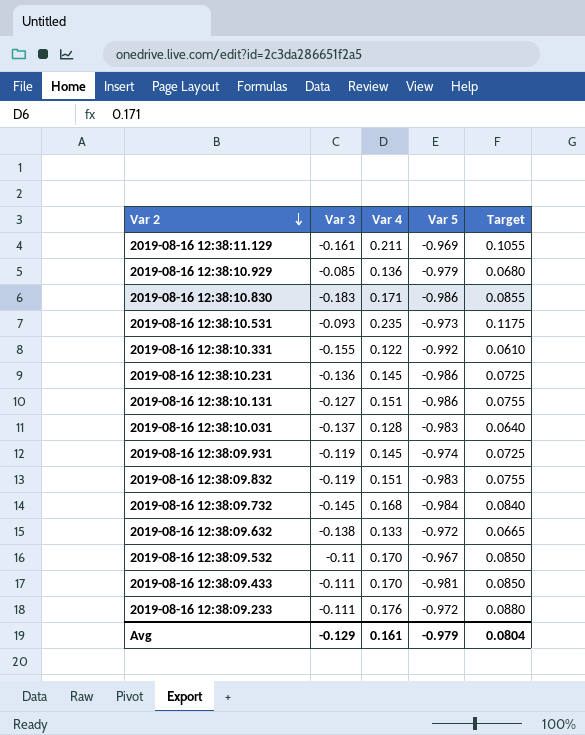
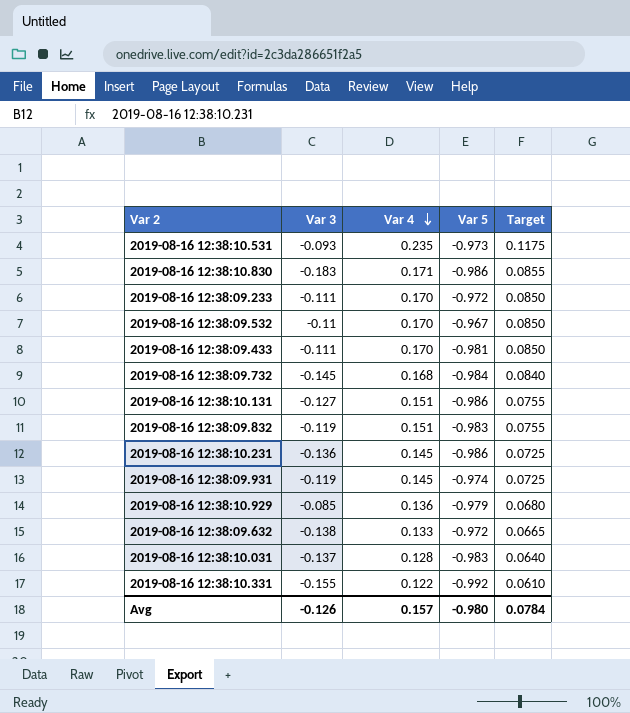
row order: Var 2 descending -> Var 4 descending
row 2019-08-16 12:38:11.129: -0.161 | 0.211 | -0.969 | 0.1055 -> none
2019-08-16 12:38:09.233 | Var 4: 0.176 -> 0.170
2019-08-16 12:38:09.233 | Target: 0.0880 -> 0.0850
Avg | Var 3: -0.129 -> -0.126
Avg | Var 4: 0.161 -> 0.157
Avg | Var 5: -0.979 -> -0.980
Avg | Target: 0.0804 -> 0.0784

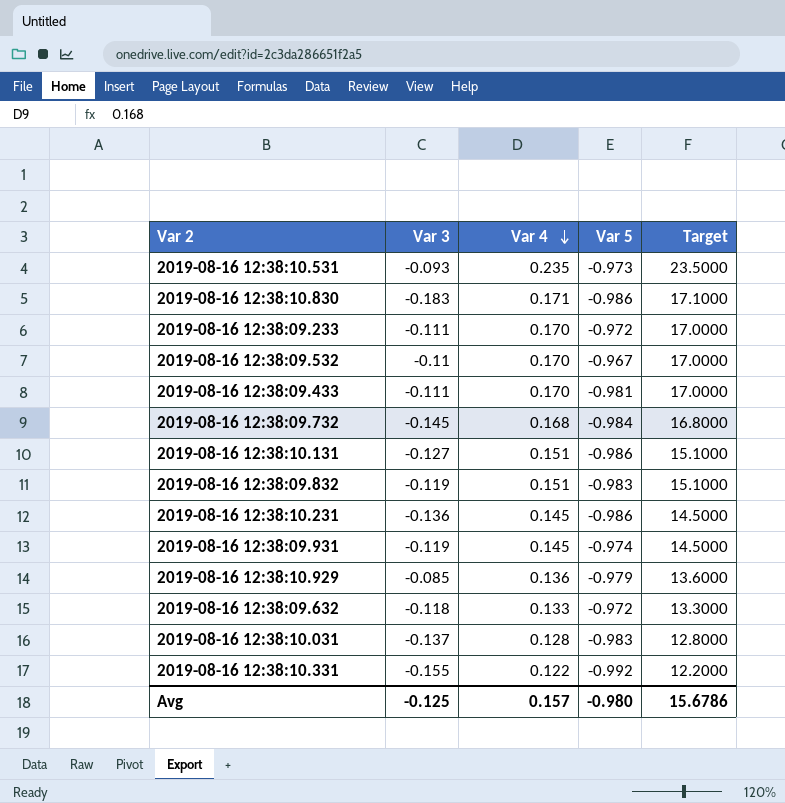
column Target | formula: [Var 4] * 0.5 -> [Var 4] * 100
2019-08-16 12:38:09.632 | Var 3: -0.138 -> -0.118
Avg | Var 3: -0.126 -> -0.125
Avg | Target: 0.0784 -> 15.6786

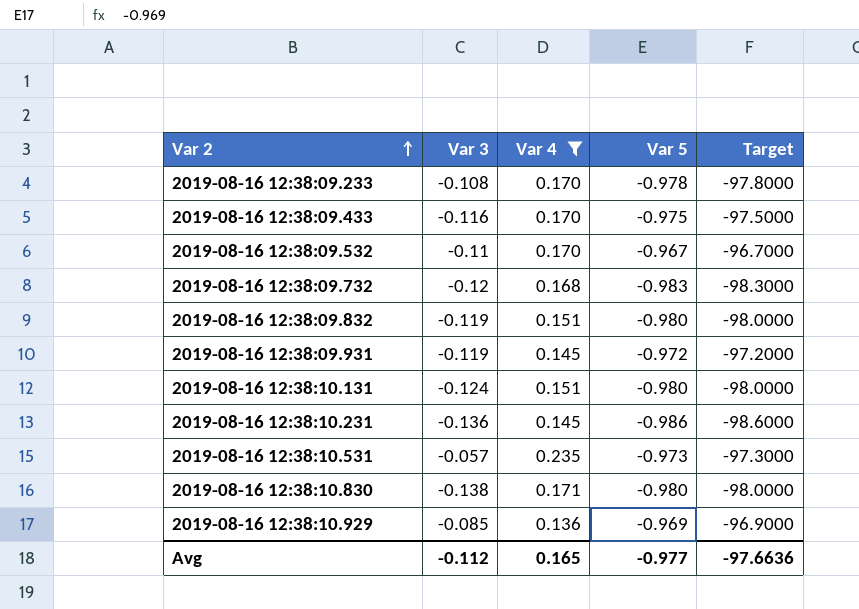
filter: none -> Var 4 >= 0.136
row order: Var 4 descending -> Var 2 ascending
column Target | formula: [Var 4] * 100 -> [Var 5] * 100
2019-08-16 12:38:09.233 | Var 3: -0.111 -> -0.108
2019-08-16 12:38:09.233 | Var 5: -0.972 -> -0.978
2019-08-16 12:38:09.433 | Var 3: -0.111 -> -0.116
2019-08-16 12:38:09.433 | Var 5: -0.981 -> -0.975
2019-08-16 12:38:09.732 | Var 3: -0.145 -> -0.12
2019-08-16 12:38:09.732 | Var 5: -0.984 -> -0.983
2019-08-16 12:38:09.832 | Var 5: -0.983 -> -0.980
2019-08-16 12:38:09.931 | Var 5: -0.974 -> -0.972
2019-08-16 12:38:10.131 | Var 3: -0.127 -> -0.124
2019-08-16 12:38:10.131 | Var 5: -0.986 -> -0.980
2019-08-16 12:38:10.531 | Var 3: -0.093 -> -0.057
2019-08-16 12:38:10.830 | Var 3: -0.183 -> -0.138
2019-08-16 12:38:10.830 | Var 5: -0.986 -> -0.980
2019-08-16 12:38:10.929 | Var 5: -0.979 -> -0.969
Avg | Var 3: -0.125 -> -0.112
Avg | Var 4: 0.157 -> 0.165
Avg | Var 5: -0.980 -> -0.977
Avg | Target: 15.6786 -> -97.6636

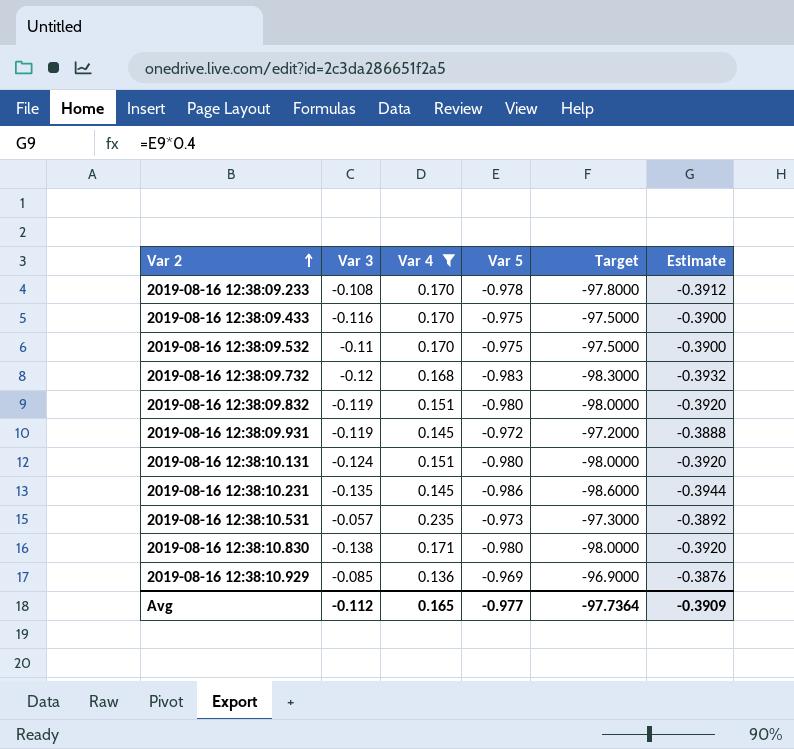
column Estimate | formula: none -> [Var 5] * 0.4
2019-08-16 12:38:09.532 | Var 5: -0.967 -> -0.975
2019-08-16 12:38:09.532 | Target: -96.7000 -> -97.5000
2019-08-16 12:38:10.231 | Var 3: -0.136 -> -0.135
Avg | Target: -97.6636 -> -97.7364

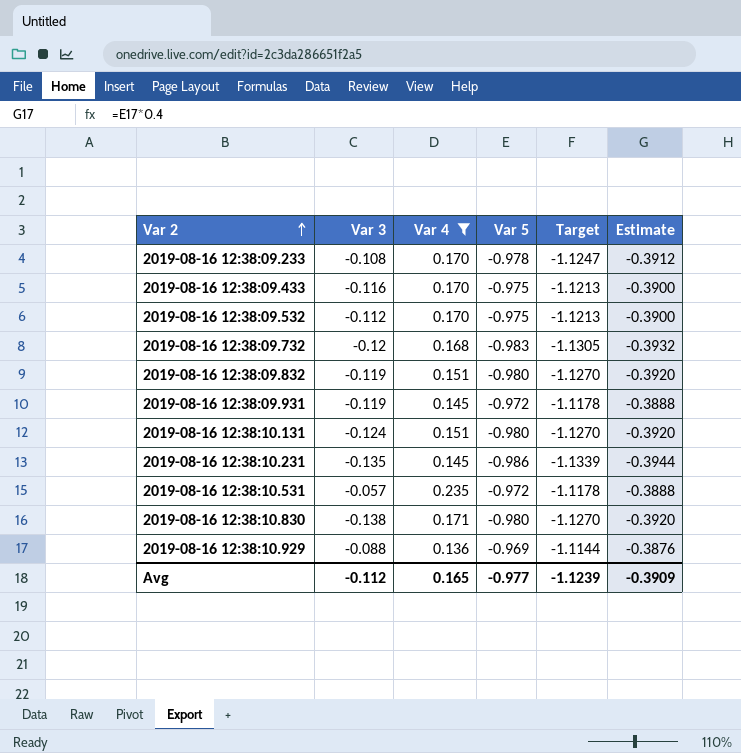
column Target | formula: [Var 5] * 100 -> [Var 5] * 1.15
2019-08-16 12:38:09.532 | Var 3: -0.11 -> -0.112
2019-08-16 12:38:10.531 | Var 5: -0.973 -> -0.972
2019-08-16 12:38:10.531 | Estimate: -0.3892 -> -0.3888
2019-08-16 12:38:10.929 | Var 3: -0.085 -> -0.088
Avg | Target: -97.7364 -> -1.1239

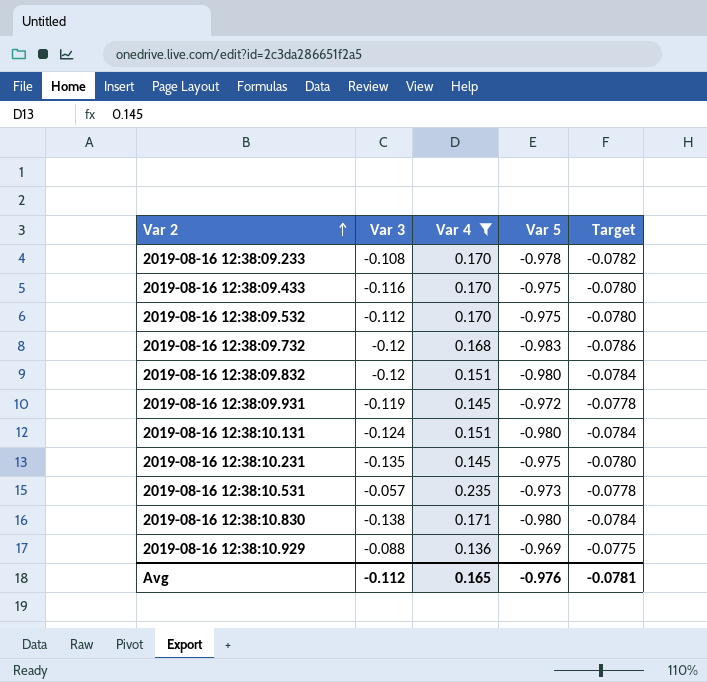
column Estimate | formula: [Var 5] * 0.4 -> none
column Target | formula: [Var 5] * 1.15 -> [Var 5] * 0.08
2019-08-16 12:38:09.832 | Var 3: -0.119 -> -0.12
2019-08-16 12:38:10.231 | Var 5: -0.986 -> -0.975
2019-08-16 12:38:10.531 | Var 5: -0.972 -> -0.973
Avg | Var 5: -0.977 -> -0.976
Avg | Target: -1.1239 -> -0.0781

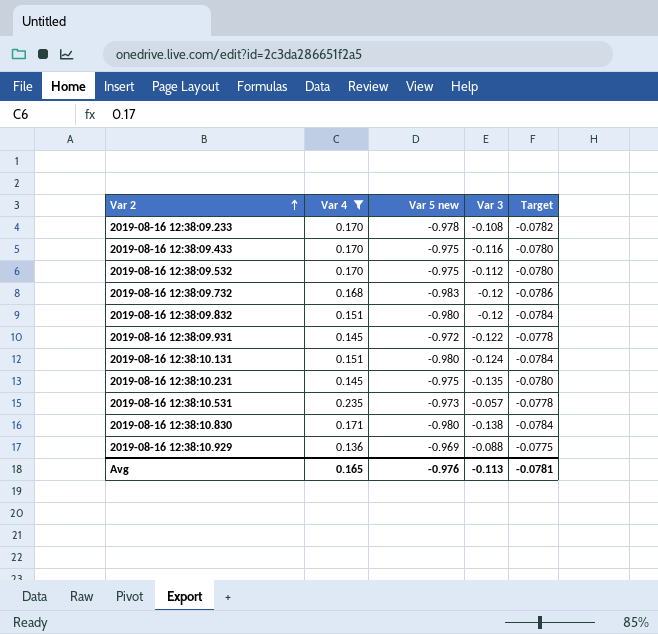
column name: Var 5 -> Var 5 new
column Var 3 | position: 2 -> 4
2019-08-16 12:38:09.931 | Var 3: -0.119 -> -0.122
Avg | Var 3: -0.112 -> -0.113

